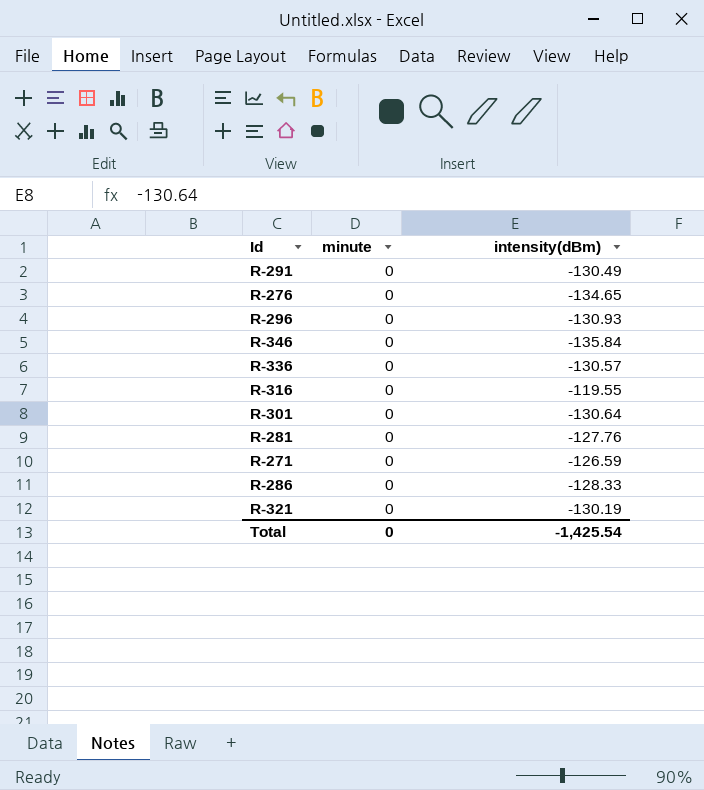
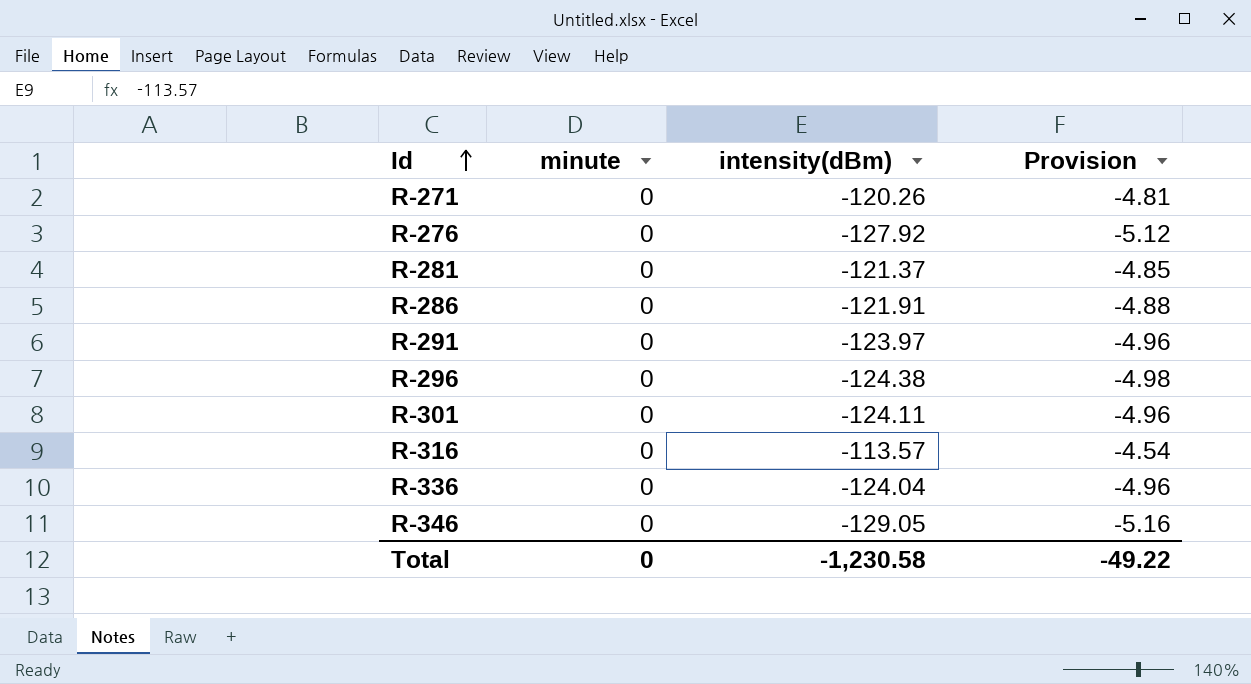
row order: none -> Id ascending
column Provision | formula: none -> [intensity(dBm)] * 0.04
row R-321: 0 | -130.19 -> none
R-271 | intensity(dBm): -126.59 -> -120.26
R-276 | intensity(dBm): -134.65 -> -127.92
R-281 | intensity(dBm): -127.76 -> -121.37
R-286 | intensity(dBm): -128.33 -> -121.91
R-291 | intensity(dBm): -130.49 -> -123.97
R-296 | intensity(dBm): -130.93 -> -124.38
R-301 | intensity(dBm): -130.64 -> -124.11
R-316 | intensity(dBm): -119.55 -> -113.57
R-336 | intensity(dBm): -130.57 -> -124.04
R-346 | intensity(dBm): -135.84 -> -129.05
Total | intensity(dBm): -1,425.54 -> -1,230.58

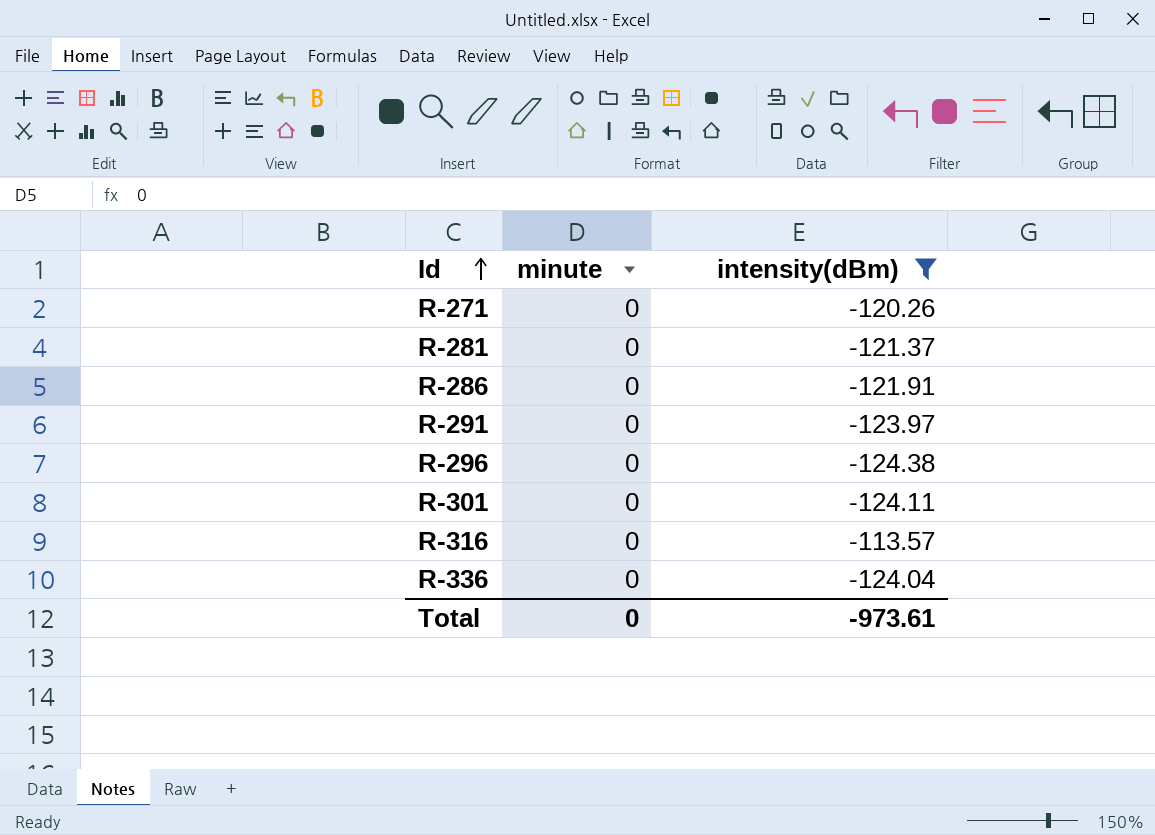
filter: none -> intensity(dBm) >= -124.38
column Provision | formula: [intensity(dBm)] * 0.04 -> none
Total | intensity(dBm): -1,230.58 -> -973.61

